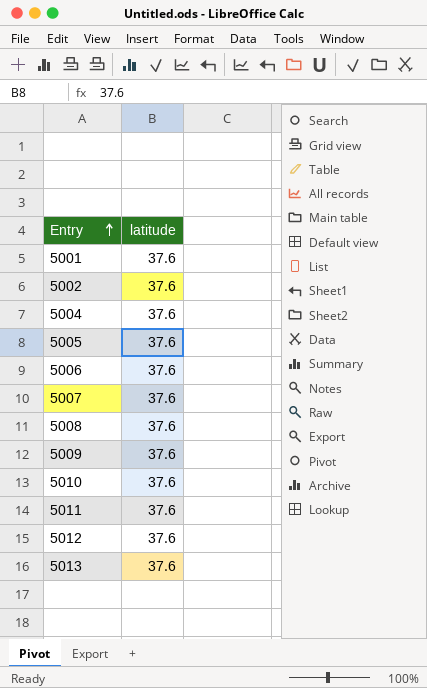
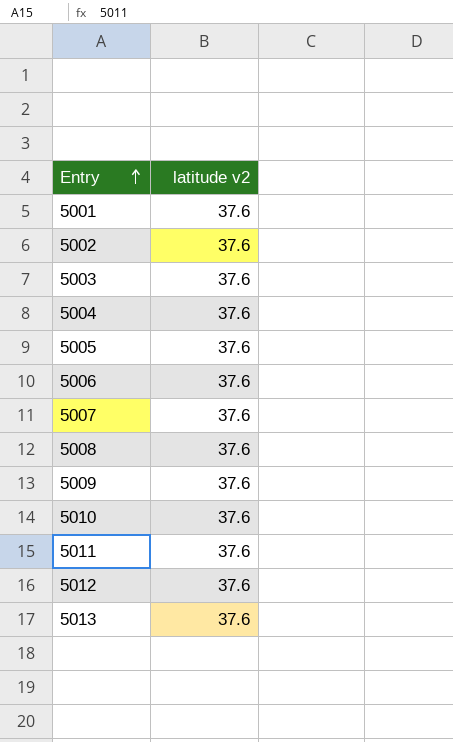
column name: latitude -> latitude v2
row 5003: none -> 37.6

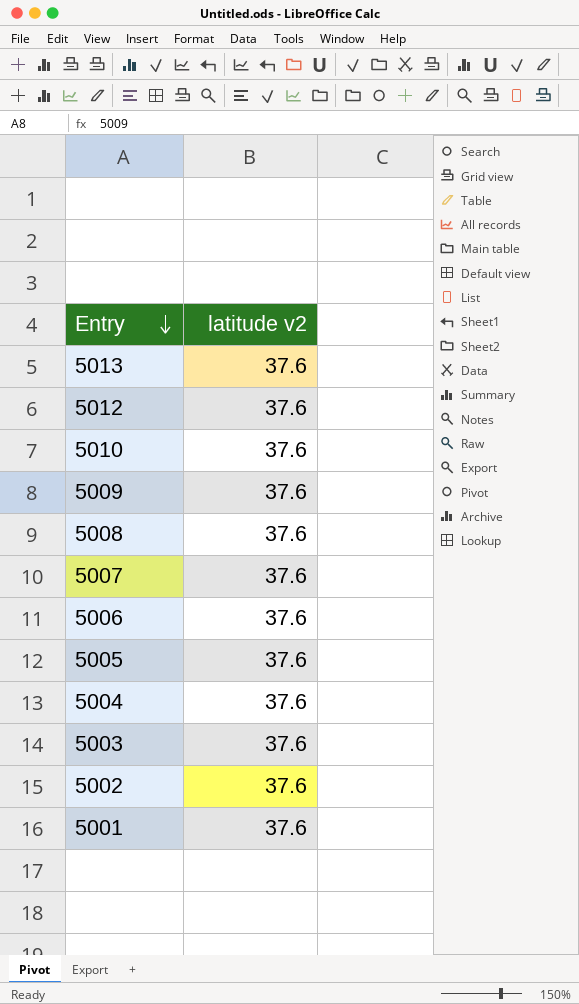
row order: Entry ascending -> Entry descending
row 5011: 37.6 -> none

